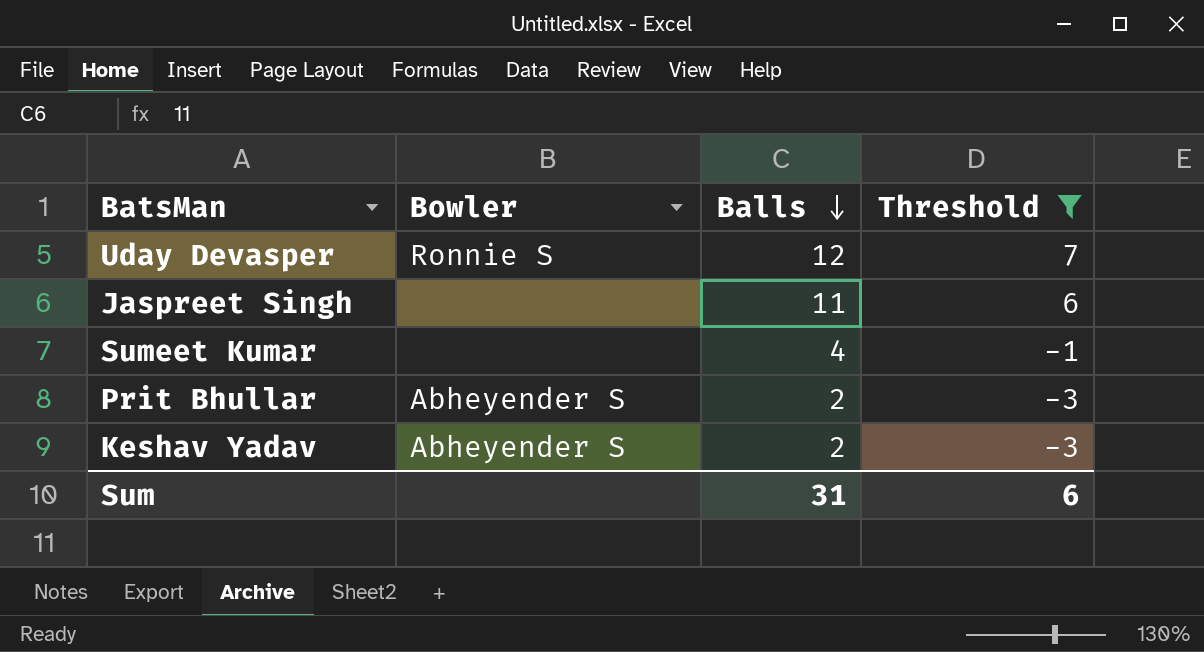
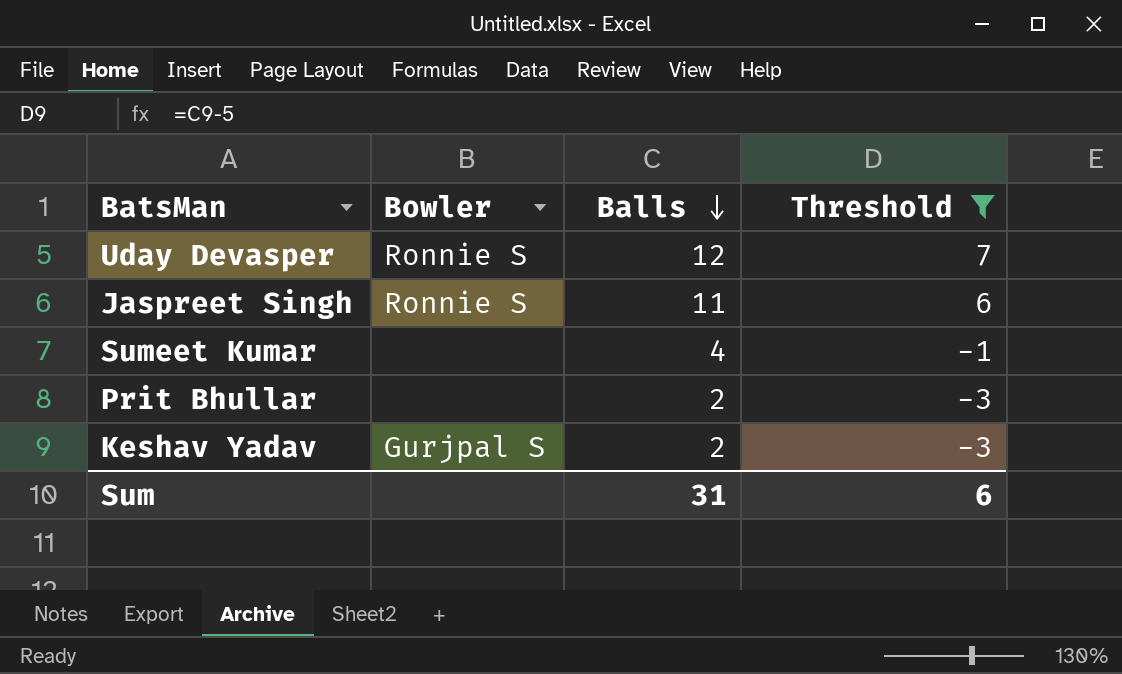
Jaspreet Singh | Bowler: none -> Ronnie S
Prit Bhullar | Bowler: Abheyender S -> none
Keshav Yadav | Bowler: Abheyender S -> Gurjpal S

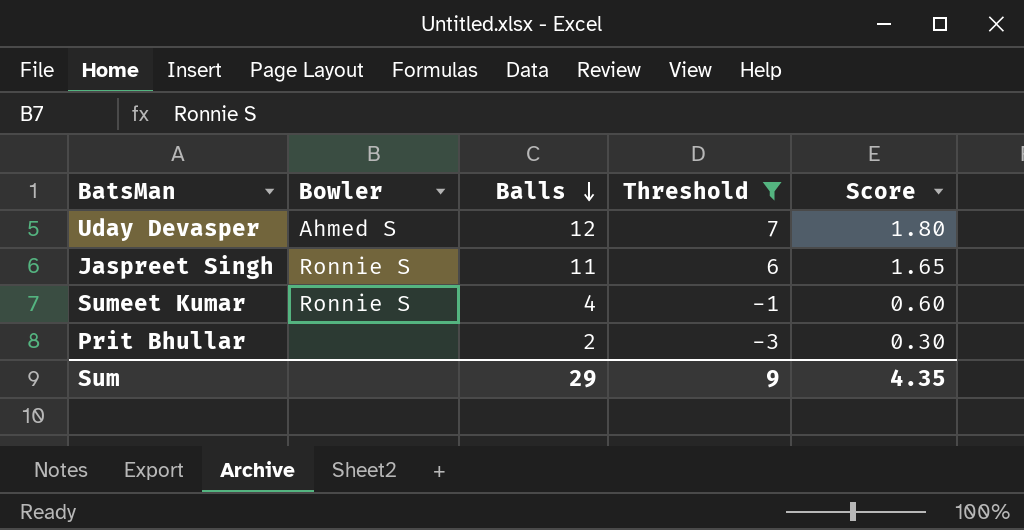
column Score | formula: none -> [Balls] * 0.15
row Keshav Yadav: Gurjpal S | 2 | -3 -> none
Uday Devasper | Bowler: Ronnie S -> Ahmed S
Sumeet Kumar | Bowler: none -> Ronnie S
Sum | Balls: 31 -> 29
Sum | Threshold: 6 -> 9

